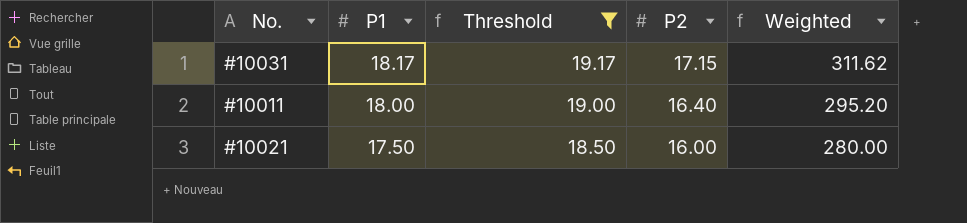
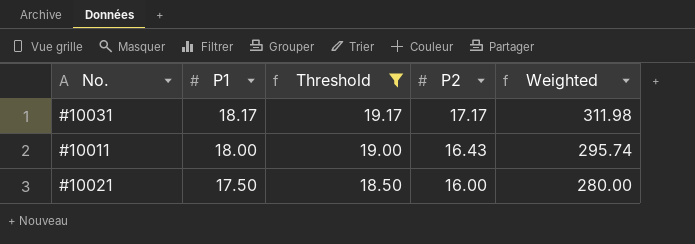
#10031 | P2: 17.15 -> 17.17
#10031 | Weighted: 311.62 -> 311.98
#10011 | P2: 16.40 -> 16.43
#10011 | Weighted: 295.20 -> 295.74

